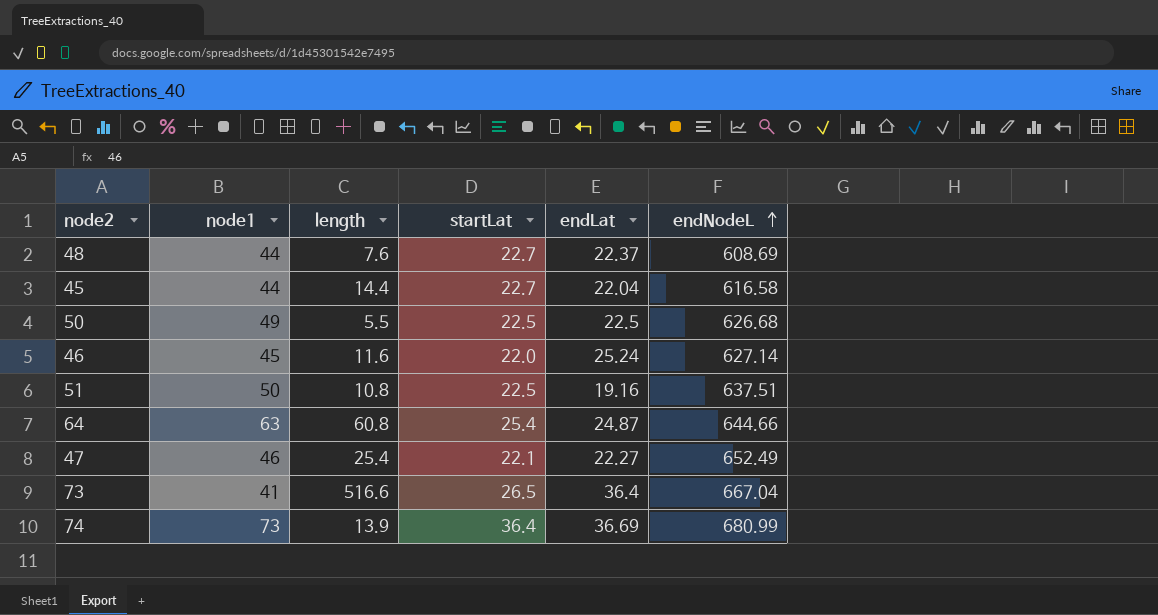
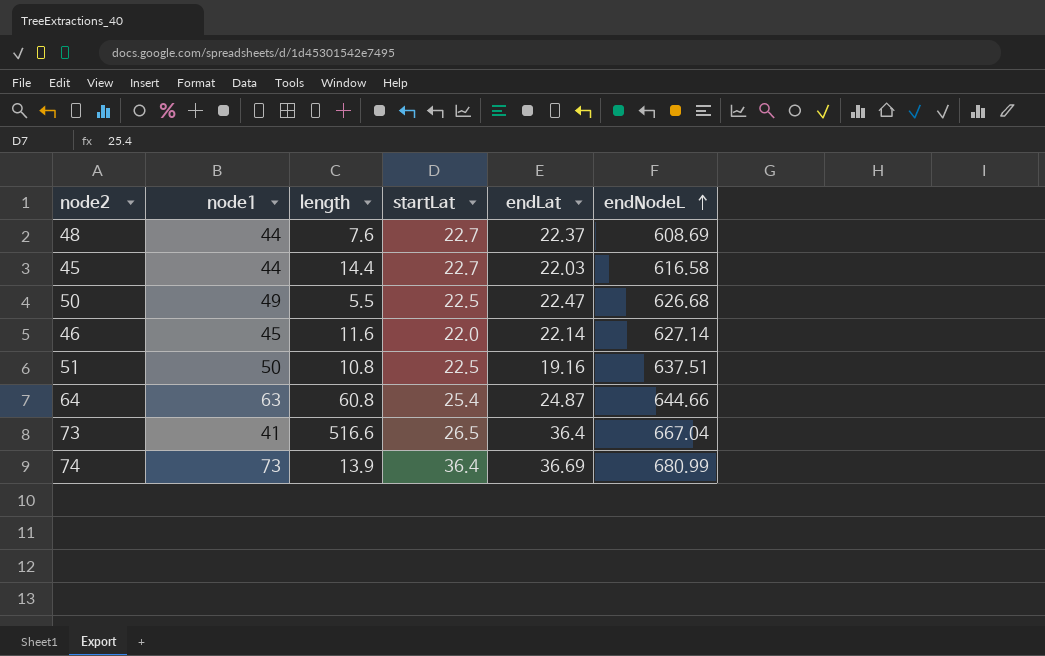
row 47: 46 | 25.4 | 22.1 | 22.27 | 652.49 -> none
45 | endLat: 22.04 -> 22.03
50 | endLat: 22.5 -> 22.47
46 | endLat: 25.24 -> 22.14

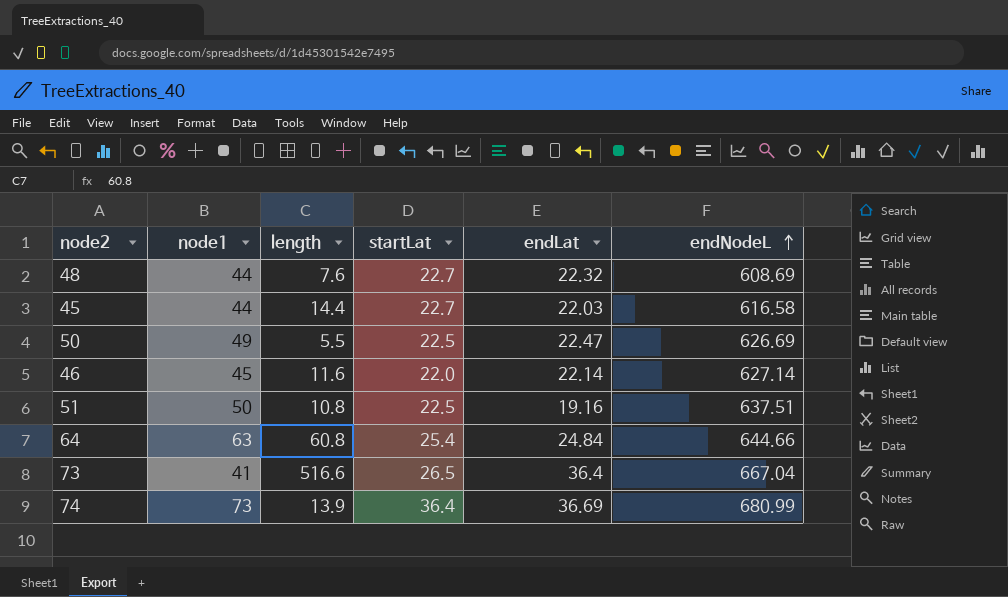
48 | endLat: 22.37 -> 22.32
50 | endNodeL: 626.68 -> 626.69
64 | endLat: 24.87 -> 24.84

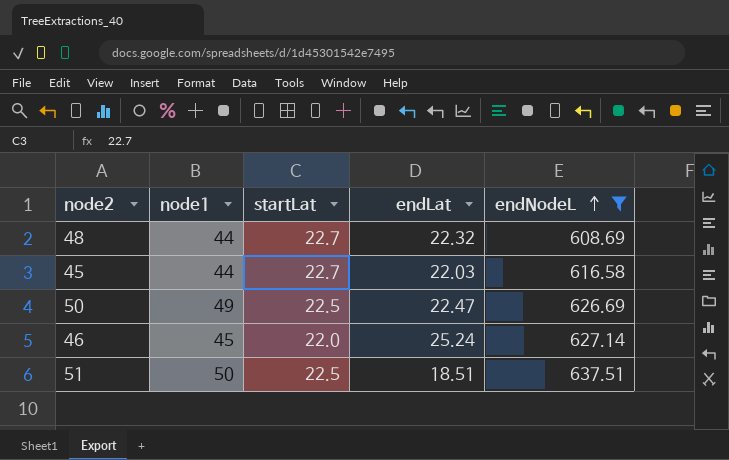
filter: none -> endNodeL <= 637.51
column length | position: 3 -> none
46 | endLat: 22.14 -> 25.24
51 | endLat: 19.16 -> 18.51

